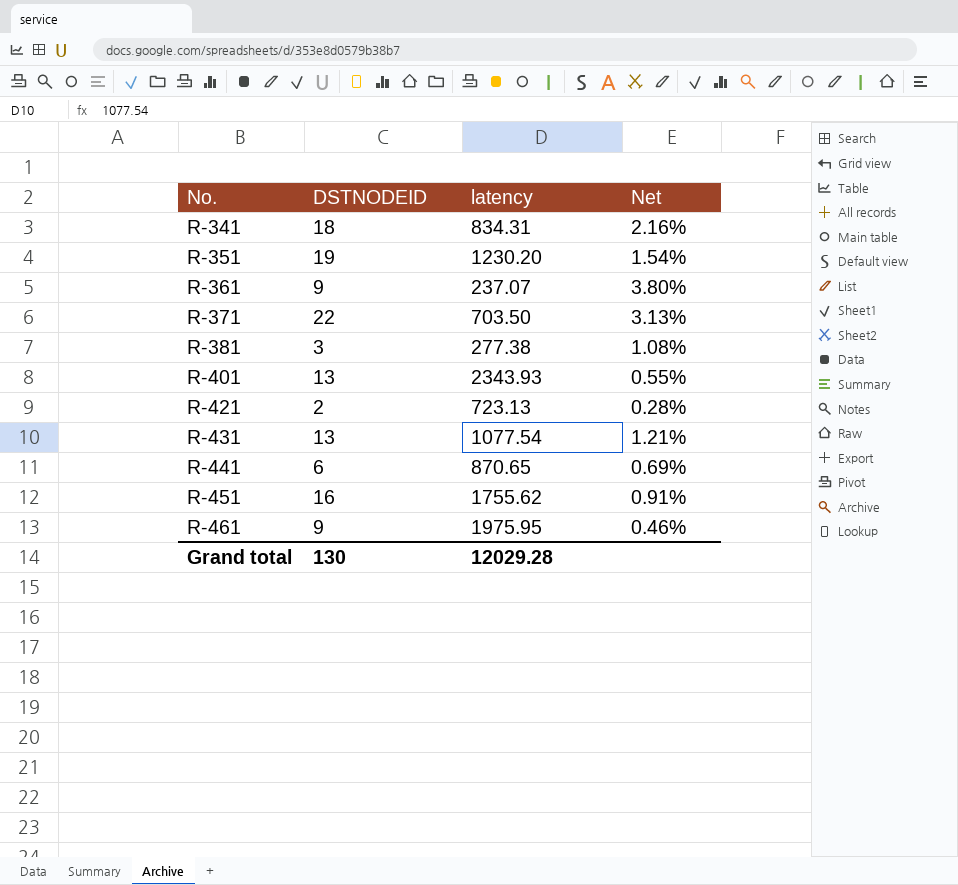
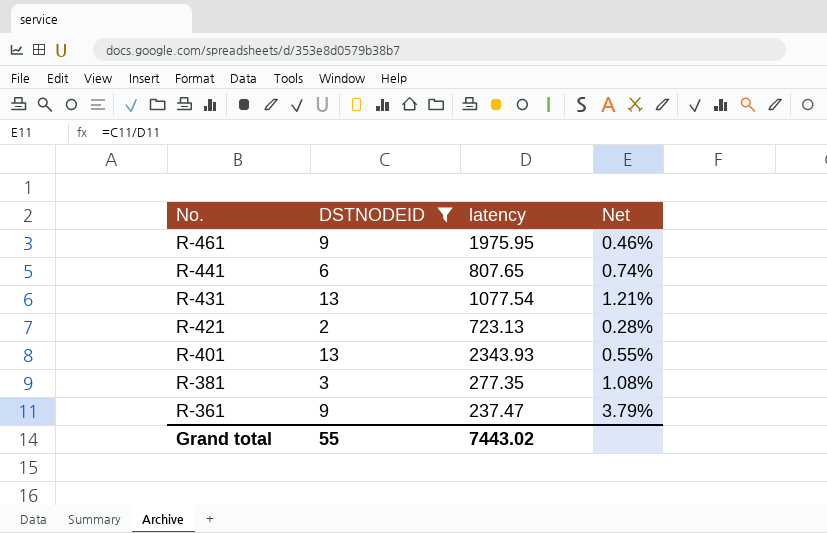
filter: none -> DSTNODEID <= 13
row order: No. ascending -> No. descending
R-441 | latency: 870.65 -> 807.65
R-441 | Net: 0.69% -> 0.74%
R-381 | latency: 277.38 -> 277.35
R-361 | latency: 237.07 -> 237.47
R-361 | Net: 3.80% -> 3.79%
Grand total | DSTNODEID: 130 -> 55
Grand total | latency: 12029.28 -> 7443.02

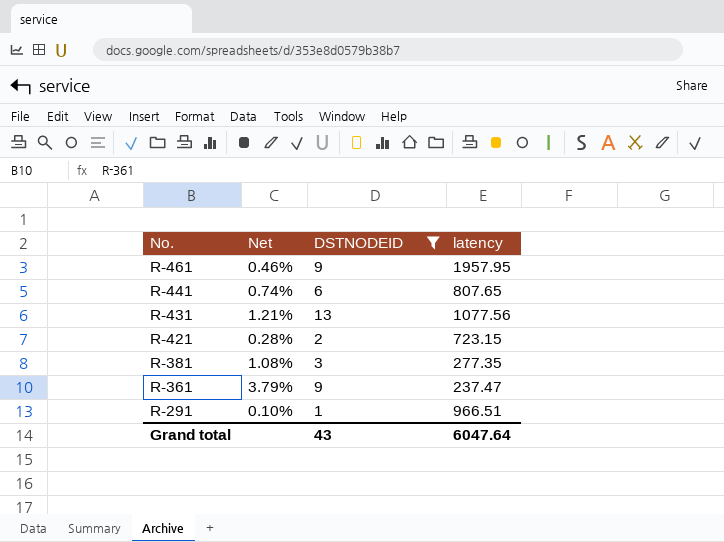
column Net | position: 4 -> 2
row R-401: 13 | 2343.93 | 0.55% -> none
R-461 | latency: 1975.95 -> 1957.95
R-431 | latency: 1077.54 -> 1077.56
R-421 | latency: 723.13 -> 723.15
row R-291: none -> 0.10% | 1 | 966.51
Grand total | DSTNODEID: 55 -> 43
Grand total | latency: 7443.02 -> 6047.64

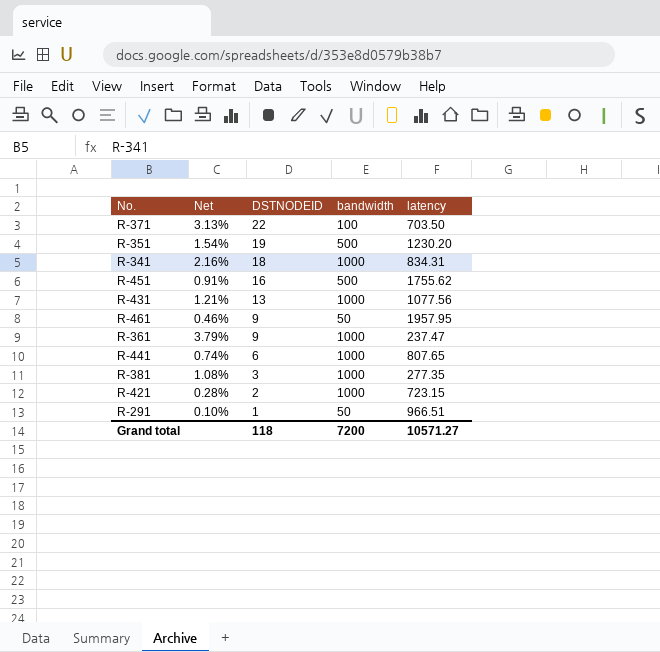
filter: DSTNODEID <= 13 -> none
row order: No. descending -> DSTNODEID descending
column bandwidth | position: none -> 4
Grand total | DSTNODEID: 43 -> 118
Grand total | latency: 6047.64 -> 10571.27

